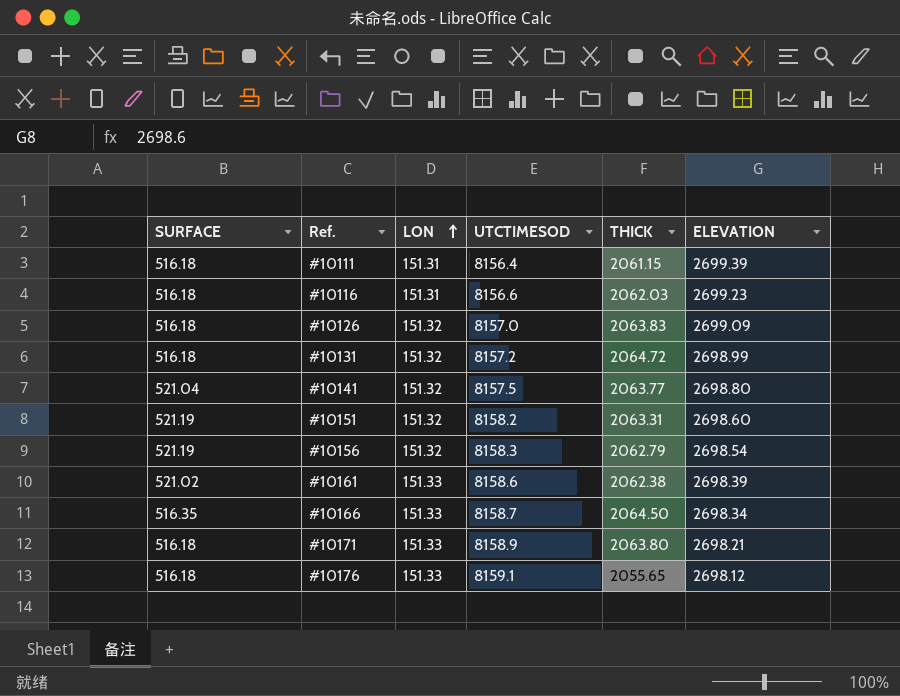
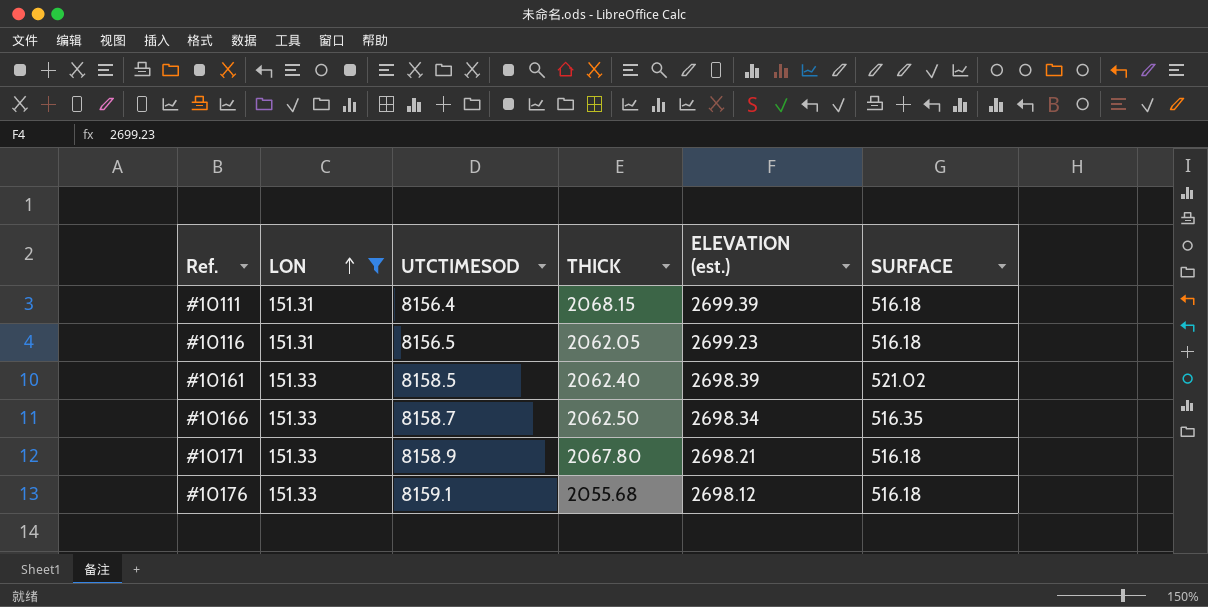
filter: none -> LON != 151.32
column name: ELEVATION -> ELEVATION (est.)
column SURFACE | position: 1 -> 6
#10111 | THICK: 2061.15 -> 2068.15
#10116 | UTCTIMESOD: 8156.6 -> 8156.5
#10116 | THICK: 2062.03 -> 2062.05
#10161 | UTCTIMESOD: 8158.6 -> 8158.5
#10161 | THICK: 2062.38 -> 2062.40
#10166 | THICK: 2064.50 -> 2062.50
#10171 | THICK: 2063.80 -> 2067.80
#10176 | THICK: 2055.65 -> 2055.68

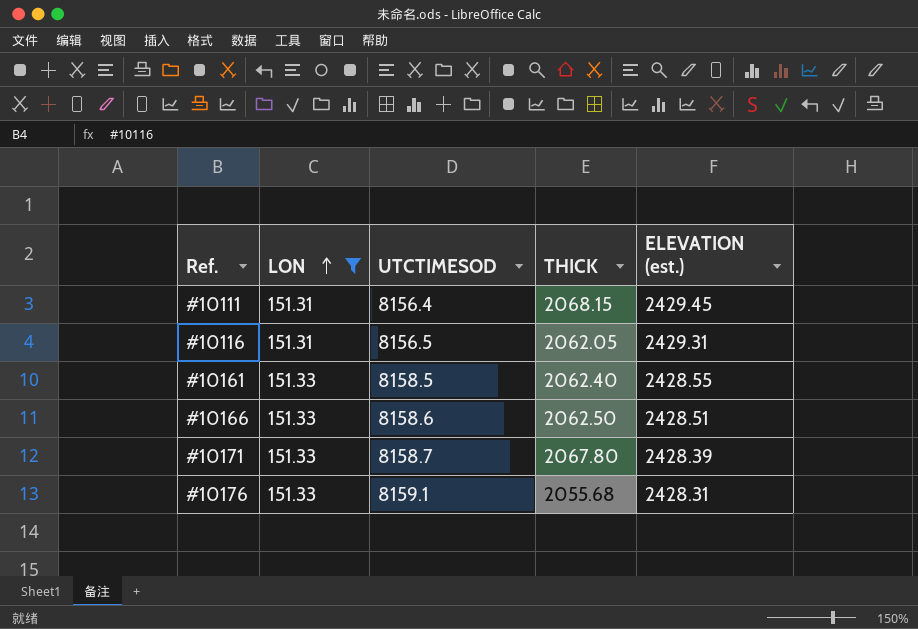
column SURFACE | position: 6 -> none
#10111 | ELEVATION (est.): 2699.39 -> 2429.45
#10116 | ELEVATION (est.): 2699.23 -> 2429.31
#10161 | ELEVATION (est.): 2698.39 -> 2428.55
#10166 | UTCTIMESOD: 8158.7 -> 8158.6
#10166 | ELEVATION (est.): 2698.34 -> 2428.51
#10171 | UTCTIMESOD: 8158.9 -> 8158.7
#10171 | ELEVATION (est.): 2698.21 -> 2428.39
#10176 | ELEVATION (est.): 2698.12 -> 2428.31

